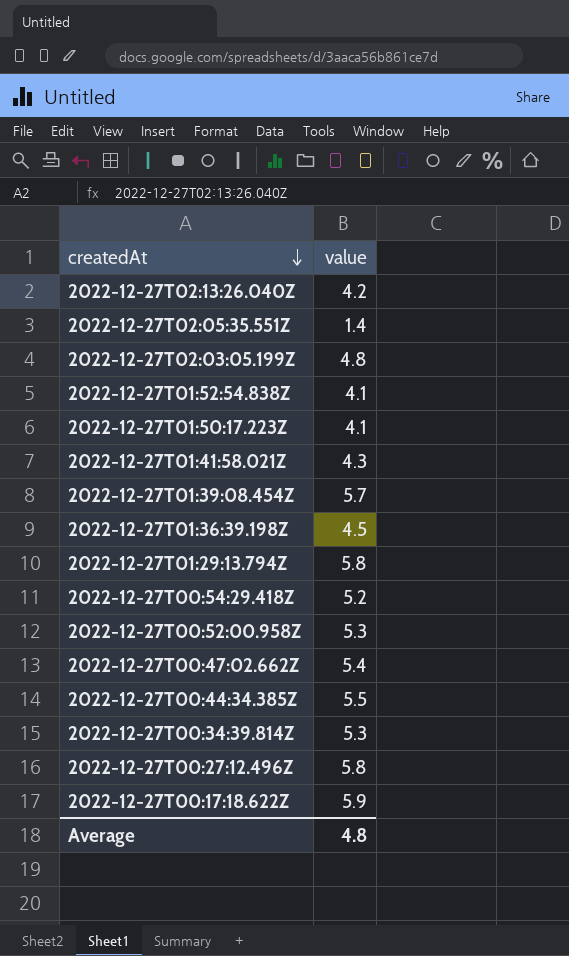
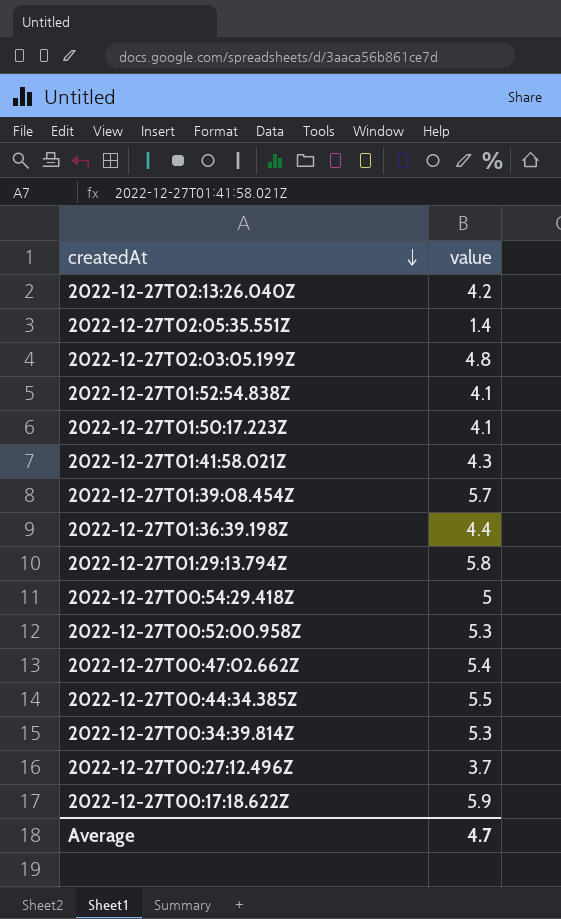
2022-12-27T01:36:39.198Z | value: 4.5 -> 4.4
2022-12-27T00:54:29.418Z | value: 5.2 -> 5
2022-12-27T00:27:12.496Z | value: 5.8 -> 3.7
Average | value: 4.8 -> 4.7

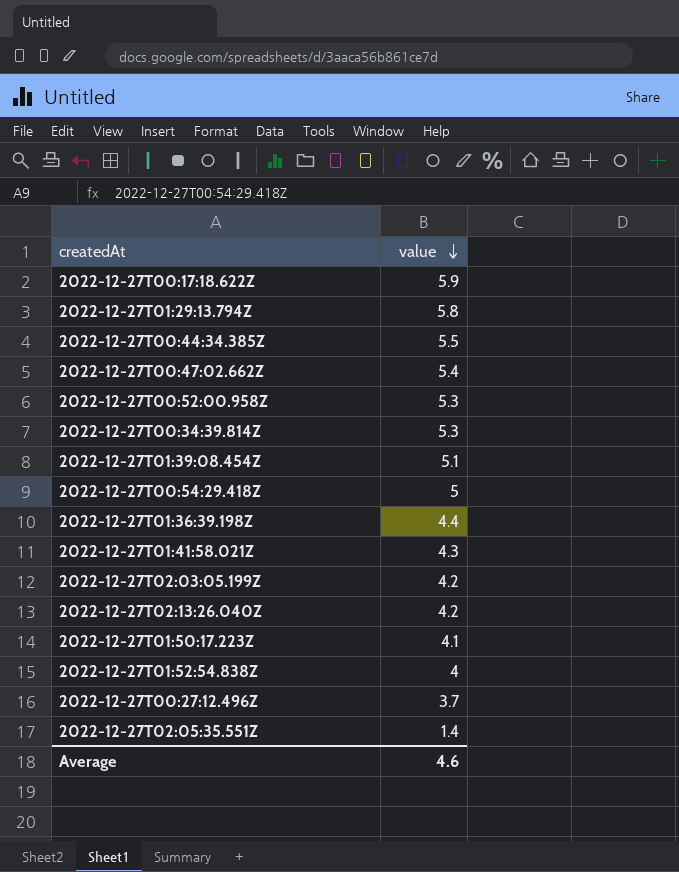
row order: createdAt descending -> value descending
2022-12-27T01:39:08.454Z | value: 5.7 -> 5.1
2022-12-27T02:03:05.199Z | value: 4.8 -> 4.2
2022-12-27T01:52:54.838Z | value: 4.1 -> 4
Average | value: 4.7 -> 4.6

